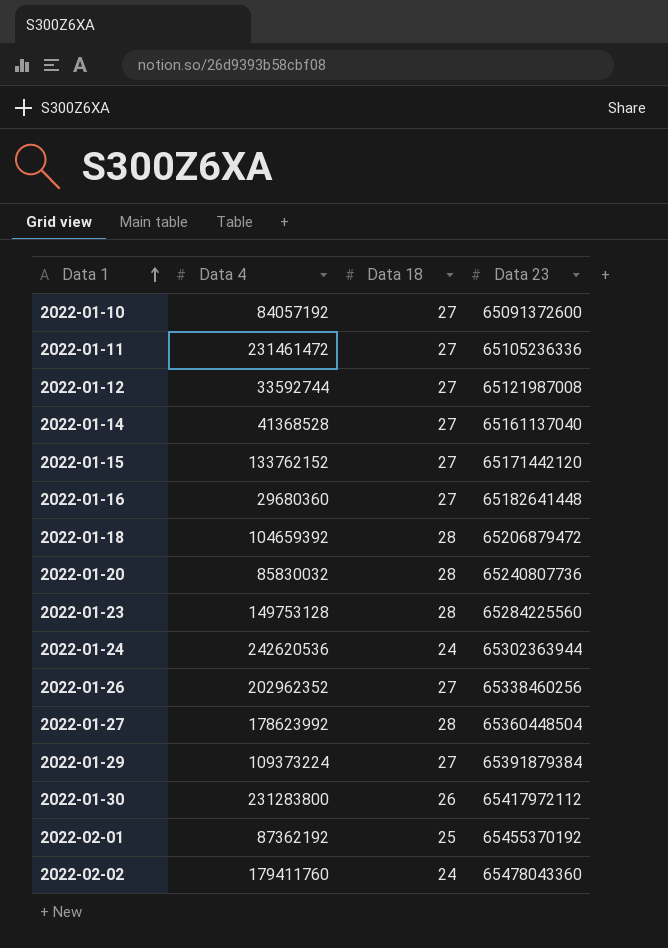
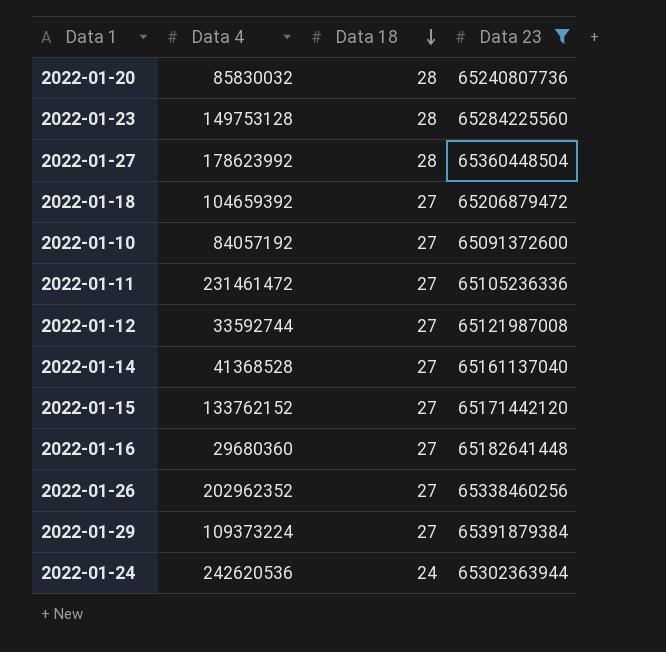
filter: none -> Data 23 <= 65391879384
row order: Data 1 ascending -> Data 18 descending
2022-01-18 | Data 18: 28 -> 27

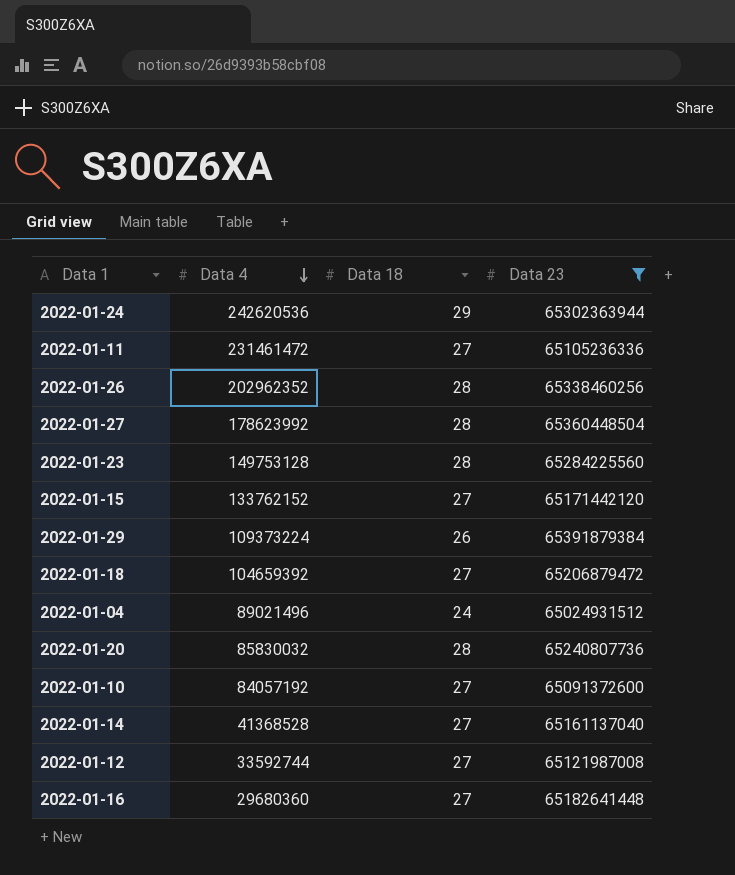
row order: Data 18 descending -> Data 4 descending
2022-01-24 | Data 18: 24 -> 29
2022-01-26 | Data 18: 27 -> 28
2022-01-29 | Data 18: 27 -> 26
row 2022-01-04: none -> 89021496 | 24 | 65024931512

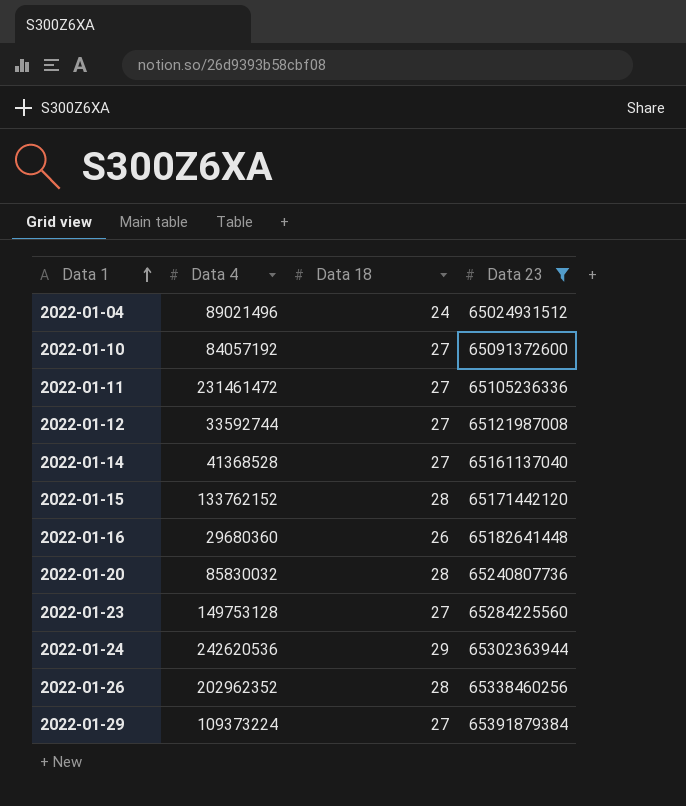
row order: Data 4 descending -> Data 1 ascending
row 2022-01-27: 178623992 | 28 | 65360448504 -> none
row 2022-01-18: 104659392 | 27 | 65206879472 -> none
2022-01-15 | Data 18: 27 -> 28
2022-01-16 | Data 18: 27 -> 26
2022-01-23 | Data 18: 28 -> 27
2022-01-29 | Data 18: 26 -> 27

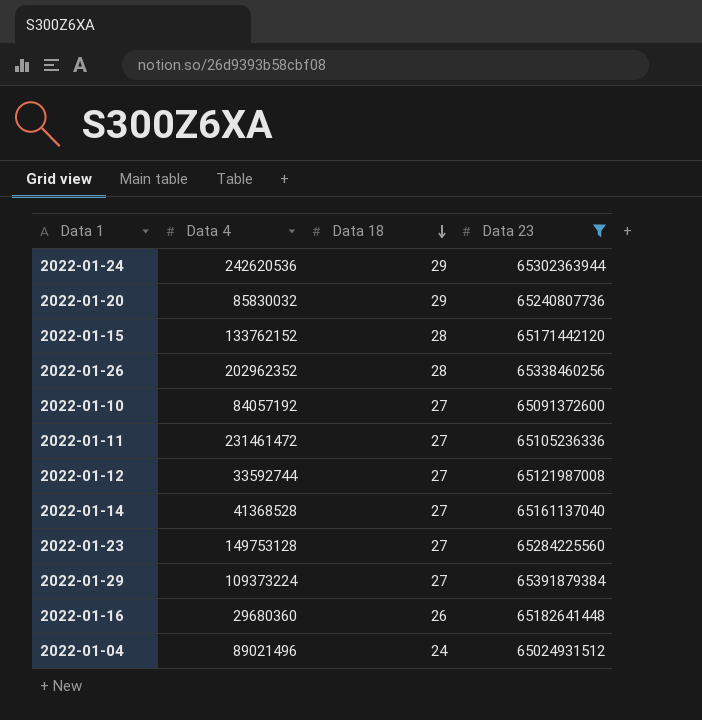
row order: Data 1 ascending -> Data 18 descending
2022-01-20 | Data 18: 28 -> 29

